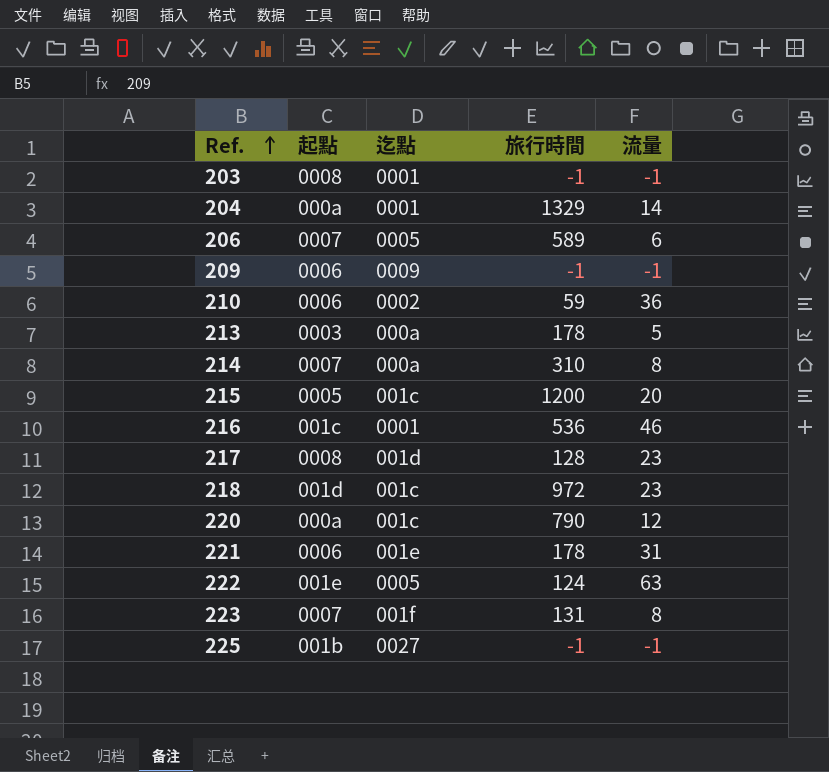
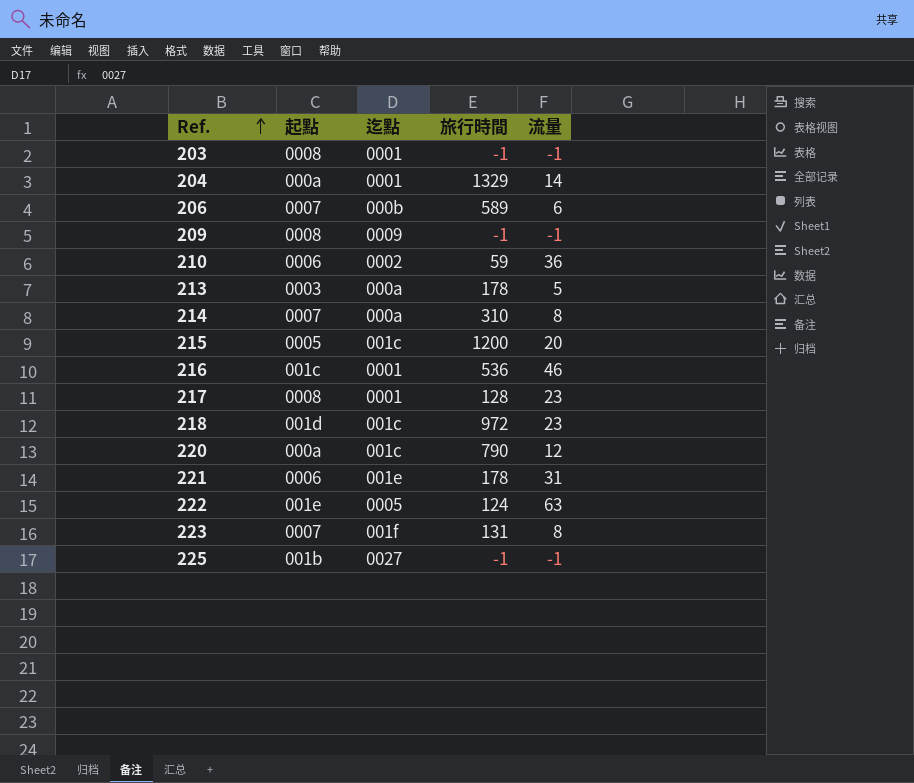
206 | 迄點: 0005 -> 000b
209 | 起點: 0006 -> 0008
217 | 迄點: 001d -> 0001

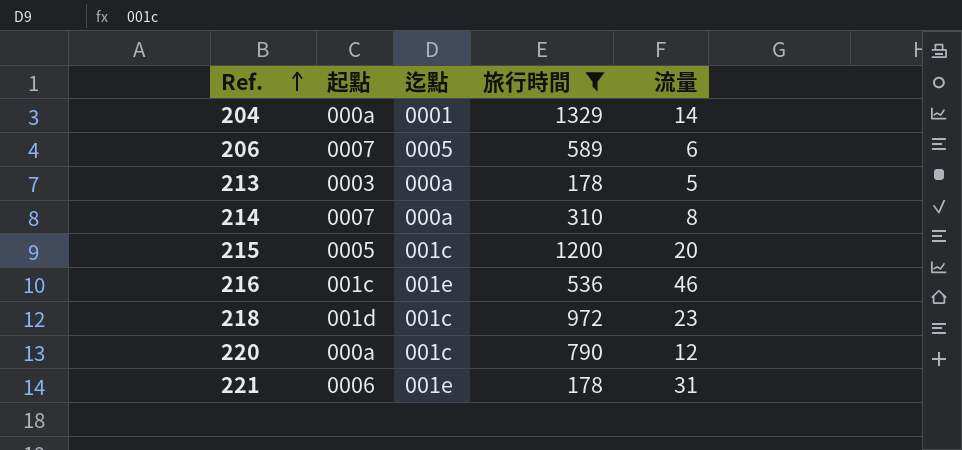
filter: none -> 旅行時間 >= 178
206 | 迄點: 000b -> 0005
216 | 迄點: 0001 -> 001e

